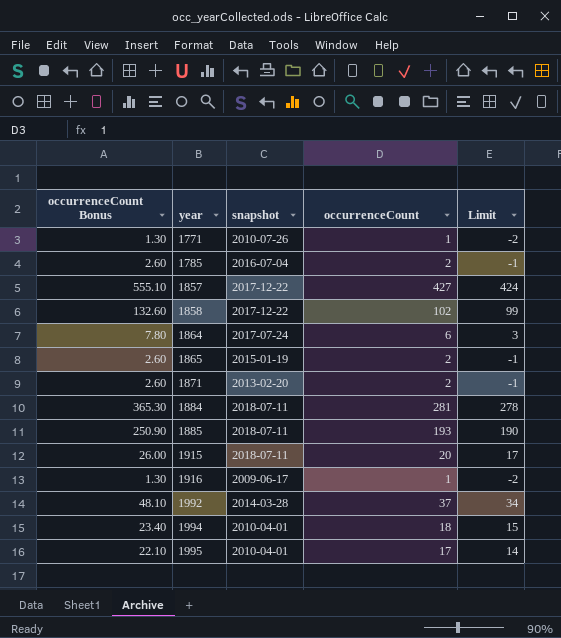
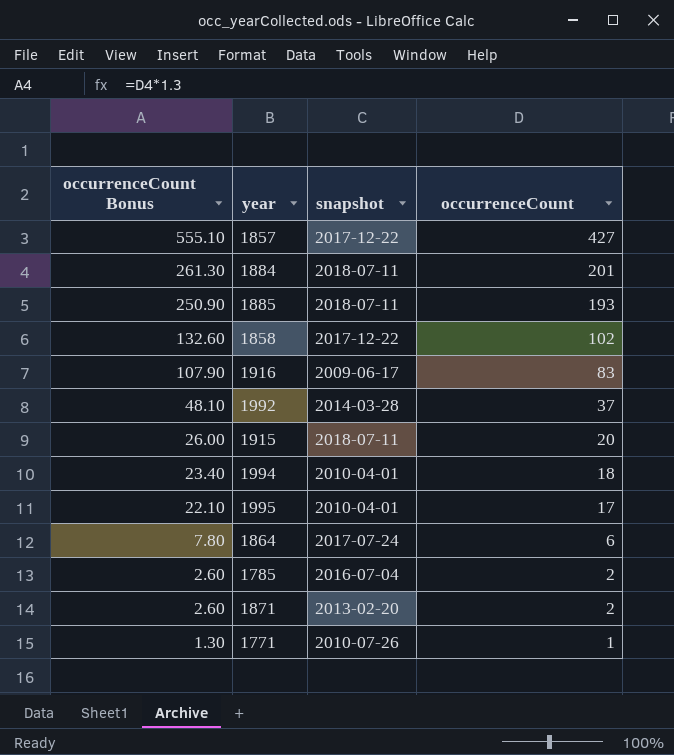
row order: year ascending -> occurrenceCount Bonus descending
column Limit | formula: [occurrenceCount] - 3 -> none
row 1865: 2.60 | 2015-01-19 | 2 | -1 -> none
1884 | occurrenceCount Bonus: 365.30 -> 261.30
1884 | occurrenceCount: 281 -> 201
1916 | occurrenceCount Bonus: 1.30 -> 107.90
1916 | occurrenceCount: 1 -> 83

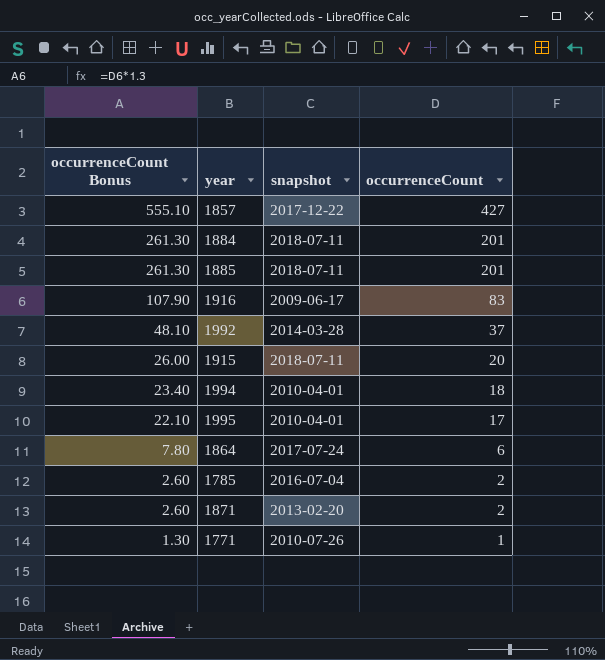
row 1858: 132.60 | 2017-12-22 | 102 -> none
1885 | occurrenceCount Bonus: 250.90 -> 261.30
1885 | occurrenceCount: 193 -> 201

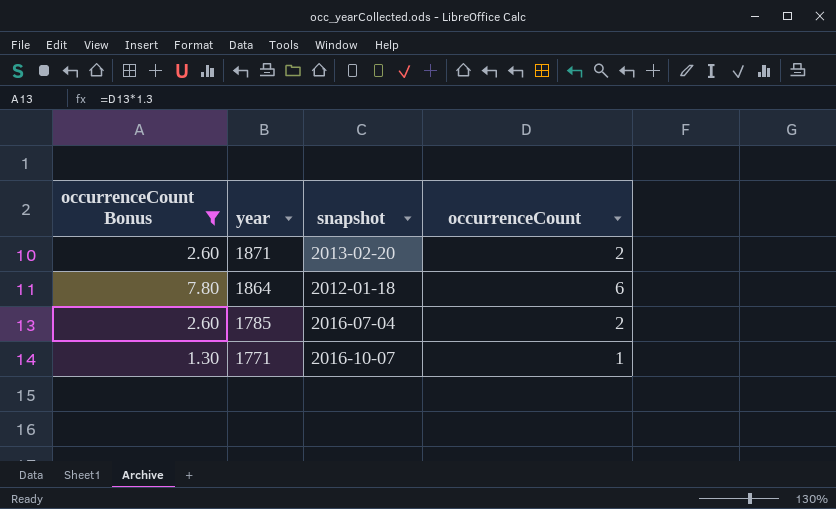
filter: none -> occurrenceCount Bonus <= 7.80
row order: occurrenceCount Bonus descending -> year descending
1864 | snapshot: 2017-07-24 -> 2012-01-18
1771 | snapshot: 2010-07-26 -> 2016-10-07

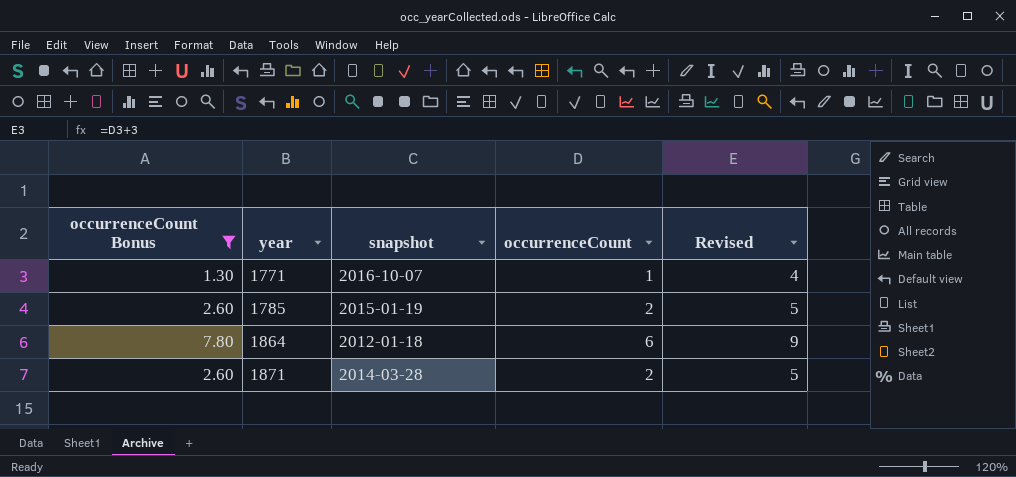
row order: year descending -> year ascending
column Revised | formula: none -> [occurrenceCount] + 3
1785 | snapshot: 2016-07-04 -> 2015-01-19
1871 | snapshot: 2013-02-20 -> 2014-03-28

